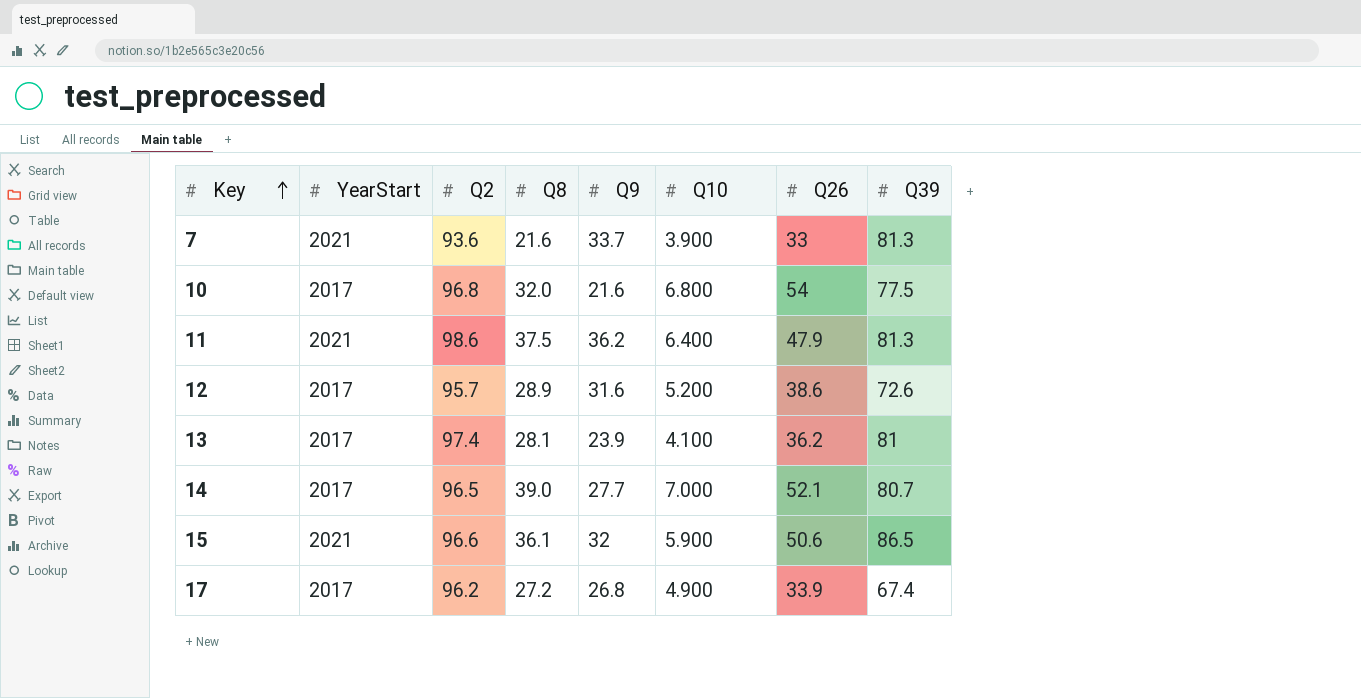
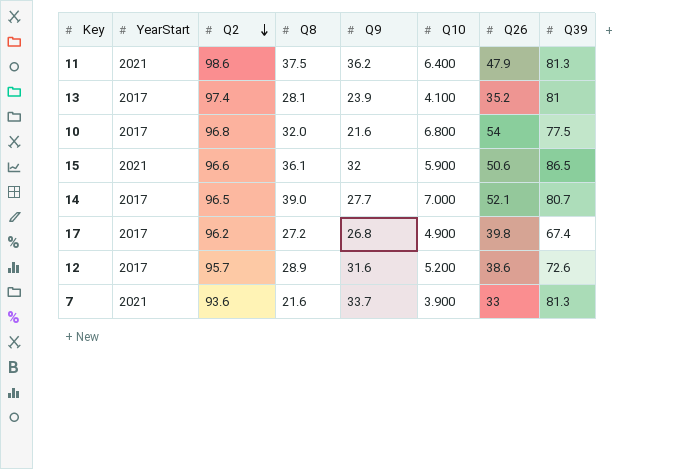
row order: Key ascending -> Q2 descending
13 | Q26: 36.2 -> 35.2
17 | Q26: 33.9 -> 39.8

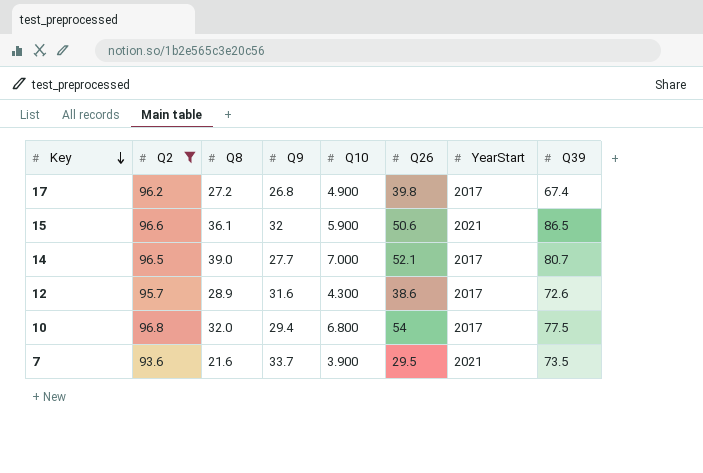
filter: none -> Q2 <= 96.8
row order: Q2 descending -> Key descending
column YearStart | position: 2 -> 7
12 | Q10: 5.200 -> 4.300
10 | Q9: 21.6 -> 29.4
7 | Q26: 33 -> 29.5
7 | Q39: 81.3 -> 73.5

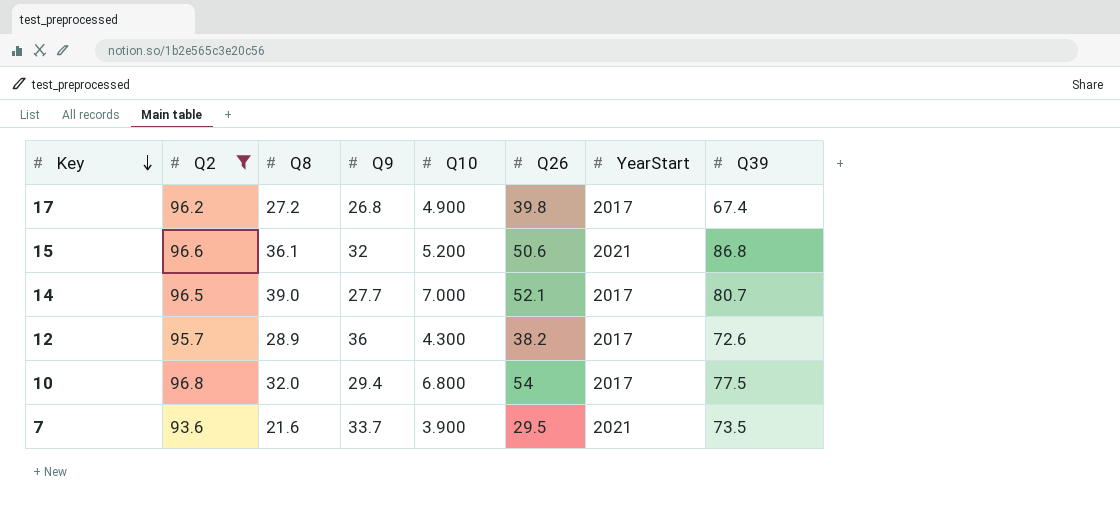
15 | Q10: 5.900 -> 5.200
15 | Q39: 86.5 -> 86.8
12 | Q9: 31.6 -> 36
12 | Q26: 38.6 -> 38.2

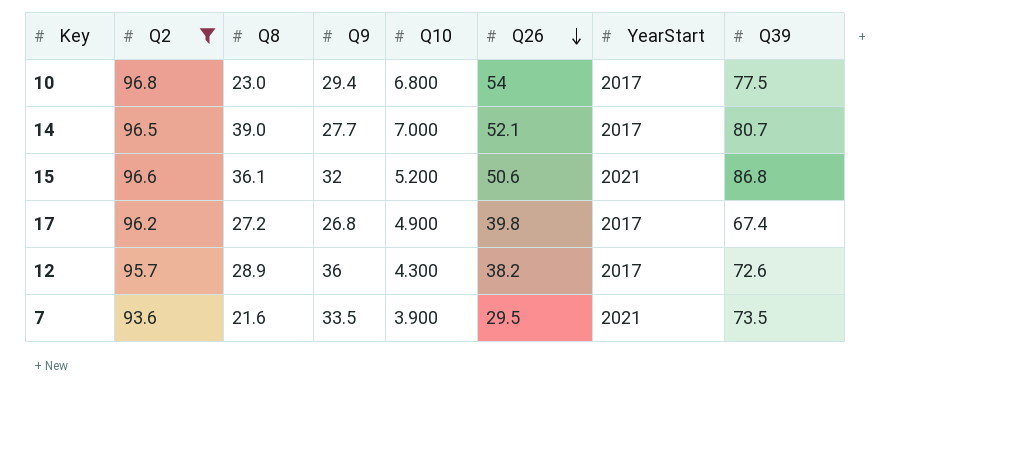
row order: Key descending -> Q26 descending
10 | Q8: 32.0 -> 23.0
7 | Q9: 33.7 -> 33.5

